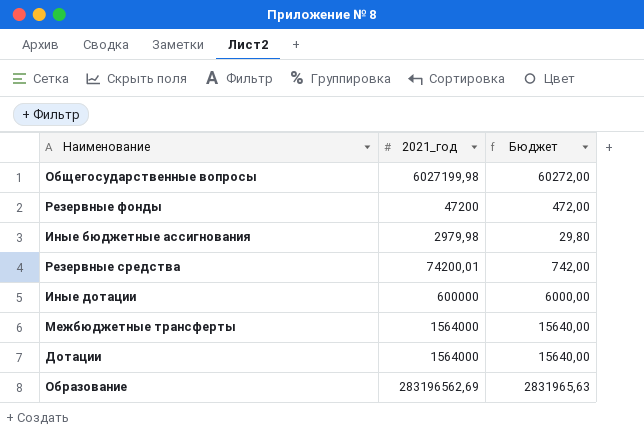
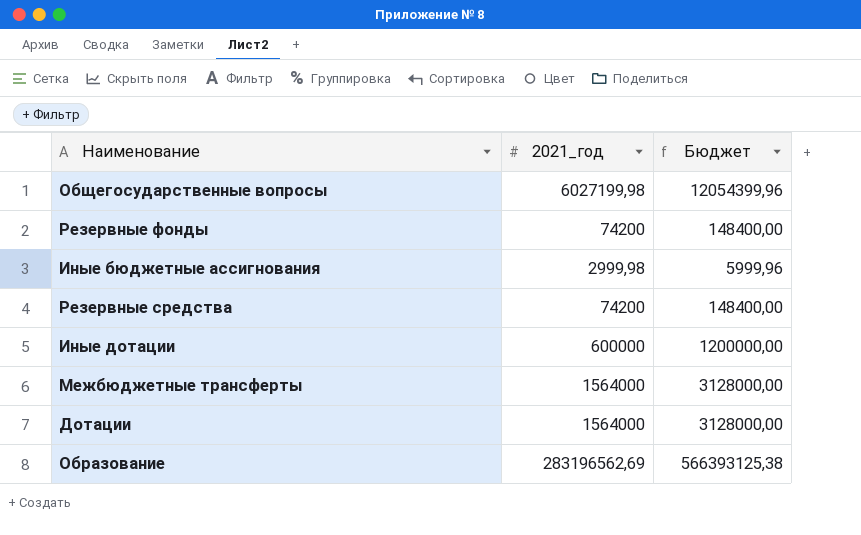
column Бюджет | formula: [2021_год] * 0,01 -> [2021_год] * 2
Резервные фонды | 2021_год: 47200 -> 74200
Иные бюджетные ассигнования | 2021_год: 2979,98 -> 2999,98
Резервные средства | 2021_год: 74200,01 -> 74200

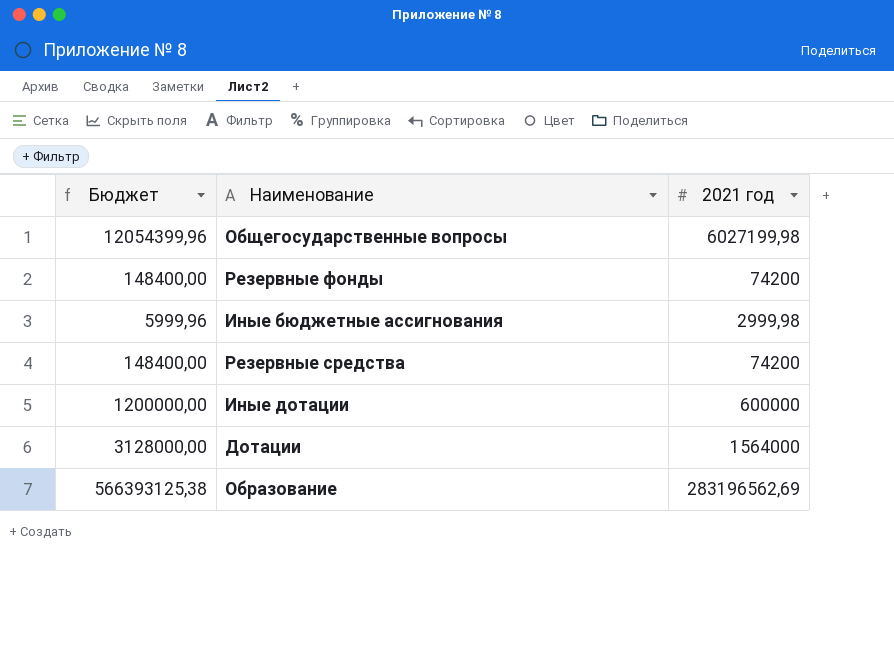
column Бюджет | position: 3 -> 1
column name: 2021_год -> 2021 год
row Межбюджетные трансферты: 1564000 | 3128000,00 -> none

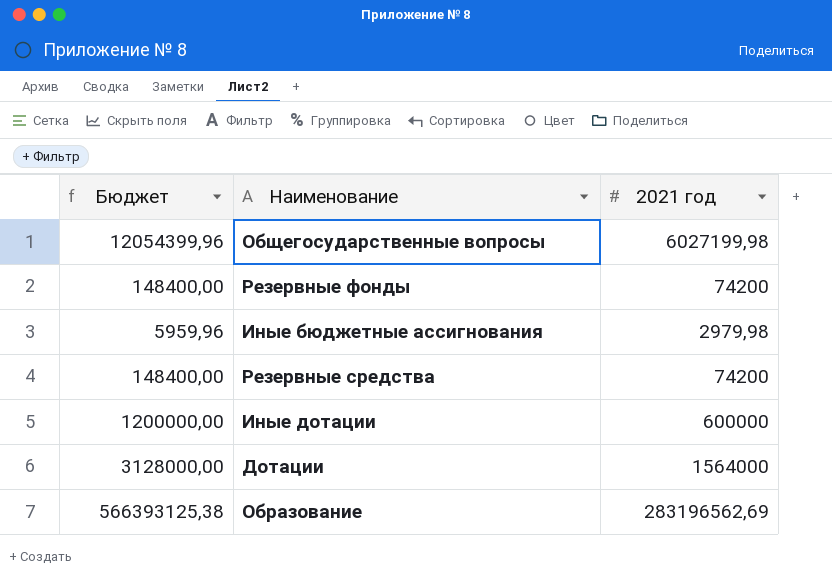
Иные бюджетные ассигнования | Бюджет: 5999,96 -> 5959,96
Иные бюджетные ассигнования | 2021 год: 2999,98 -> 2979,98

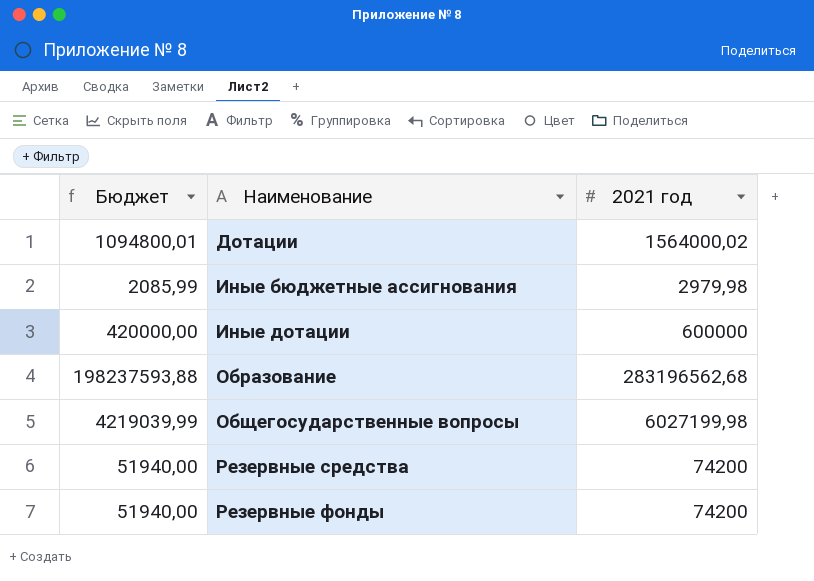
row order: none -> Наименование ascending
column Бюджет | formula: [2021 год] * 2 -> [2021 год] * 0,7
Дотации | 2021 год: 1564000 -> 1564000,02
Образование | 2021 год: 283196562,69 -> 283196562,68

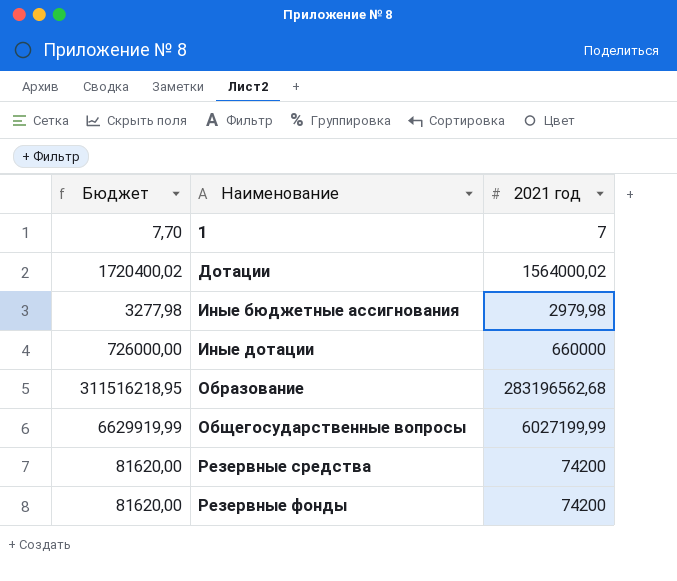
column Бюджет | formula: [2021 год] * 0,7 -> [2021 год] * 1,1
row 1: none -> 7,70 | 7
Иные дотации | 2021 год: 600000 -> 660000
Общегосударственные вопросы | 2021 год: 6027199,98 -> 6027199,99

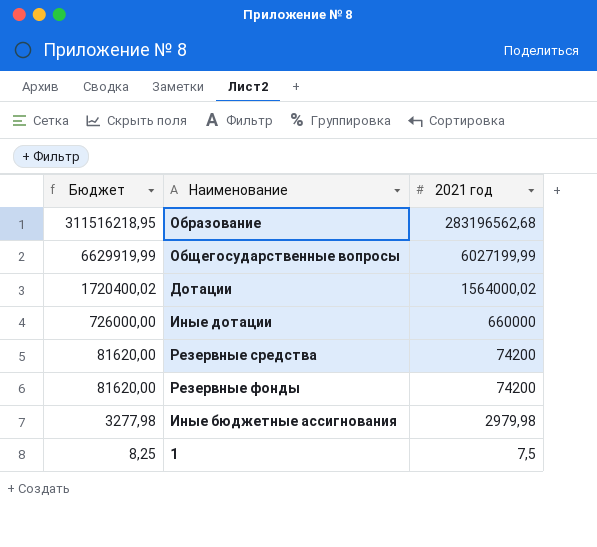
row order: Наименование ascending -> Бюджет descending
1 | Бюджет: 7,70 -> 8,25
1 | 2021 год: 7 -> 7,5

